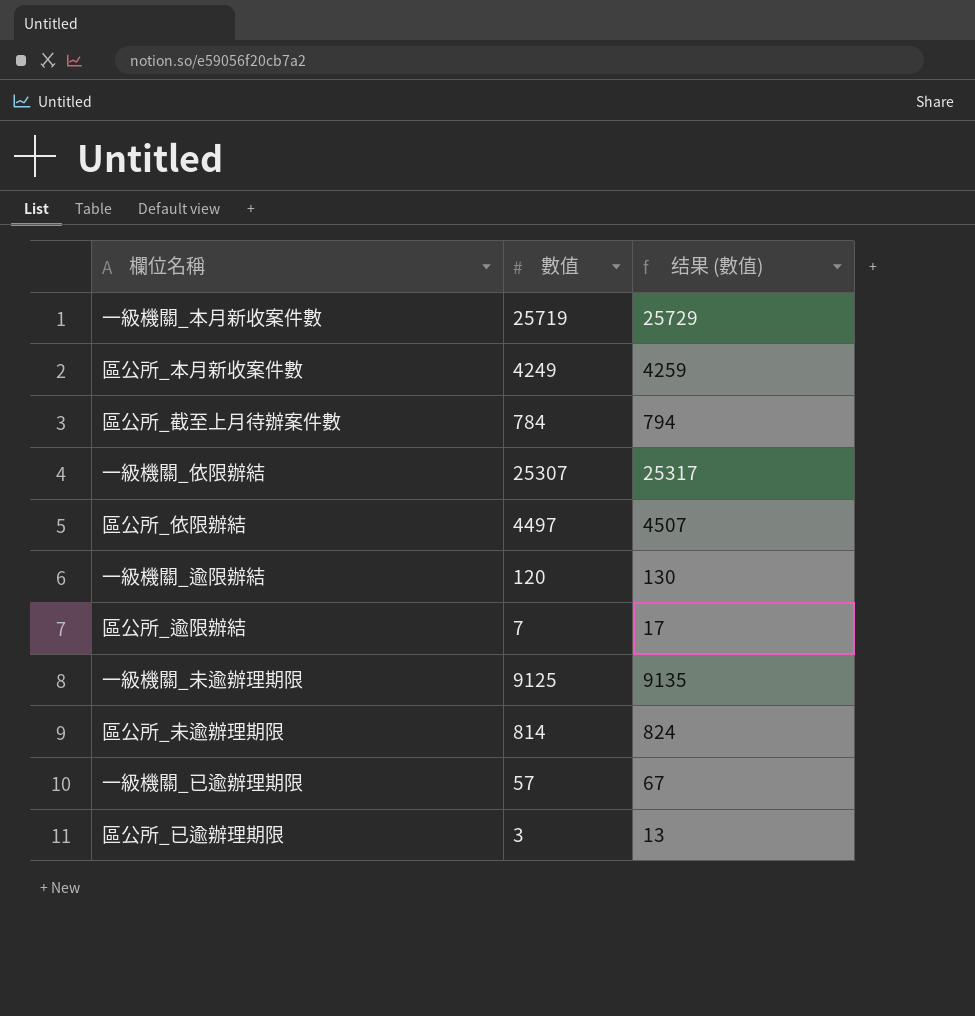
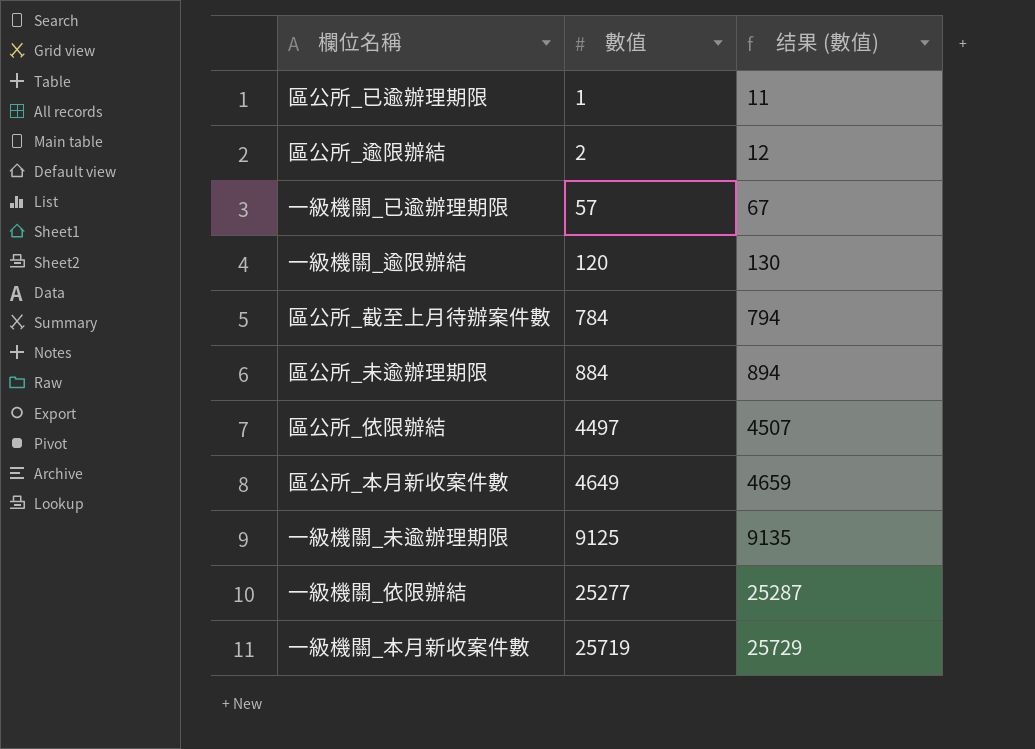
row order: none -> 數值 ascending
區公所_已逾辦理期限 | 數值: 3 -> 1
區公所_已逾辦理期限 | 结果 (數值): 13 -> 11
區公所_逾限辦結 | 數值: 7 -> 2
區公所_逾限辦結 | 结果 (數值): 17 -> 12
區公所_未逾辦理期限 | 數值: 814 -> 884
區公所_未逾辦理期限 | 结果 (數值): 824 -> 894
區公所_本月新收案件數 | 數值: 4249 -> 4649
區公所_本月新收案件數 | 结果 (數值): 4259 -> 4659
一級機關_依限辦結 | 數值: 25307 -> 25277
一級機關_依限辦結 | 结果 (數值): 25317 -> 25287

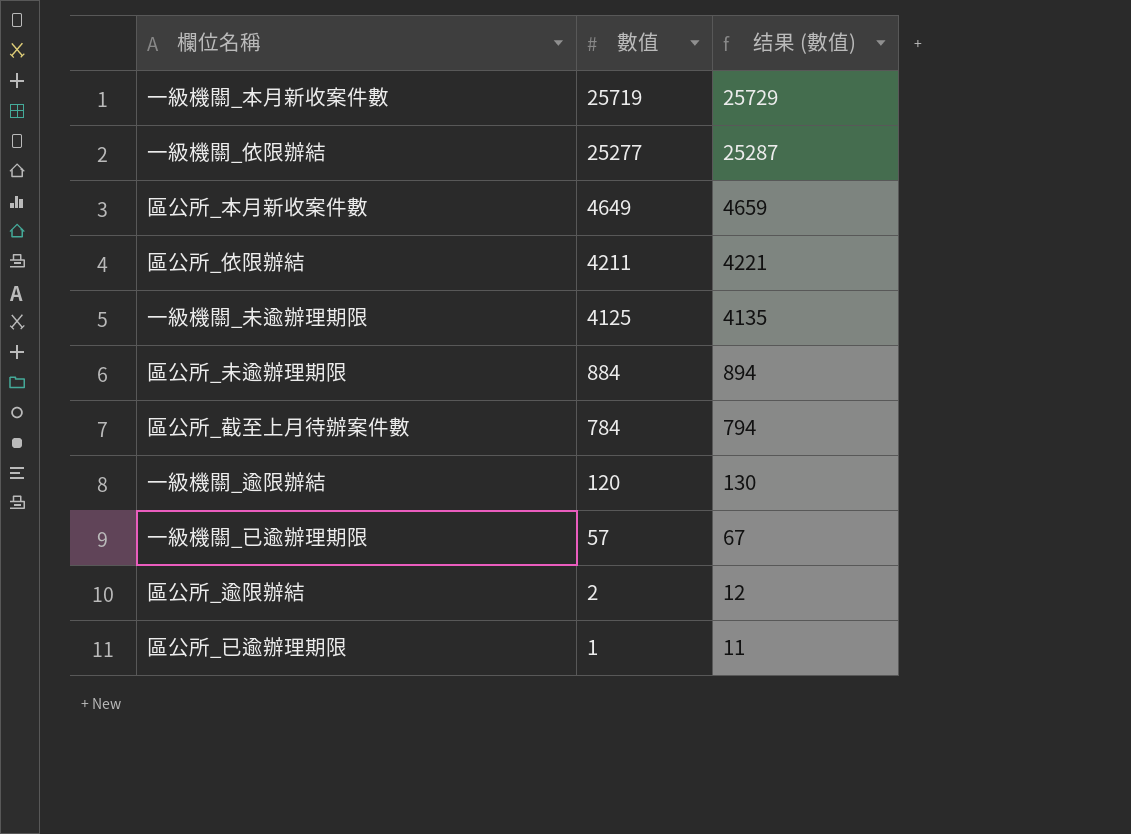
row order: 數值 ascending -> 數值 descending
區公所_依限辦結 | 數值: 4497 -> 4211
區公所_依限辦結 | 结果 (數值): 4507 -> 4221
一級機關_未逾辦理期限 | 數值: 9125 -> 4125
一級機關_未逾辦理期限 | 结果 (數值): 9135 -> 4135

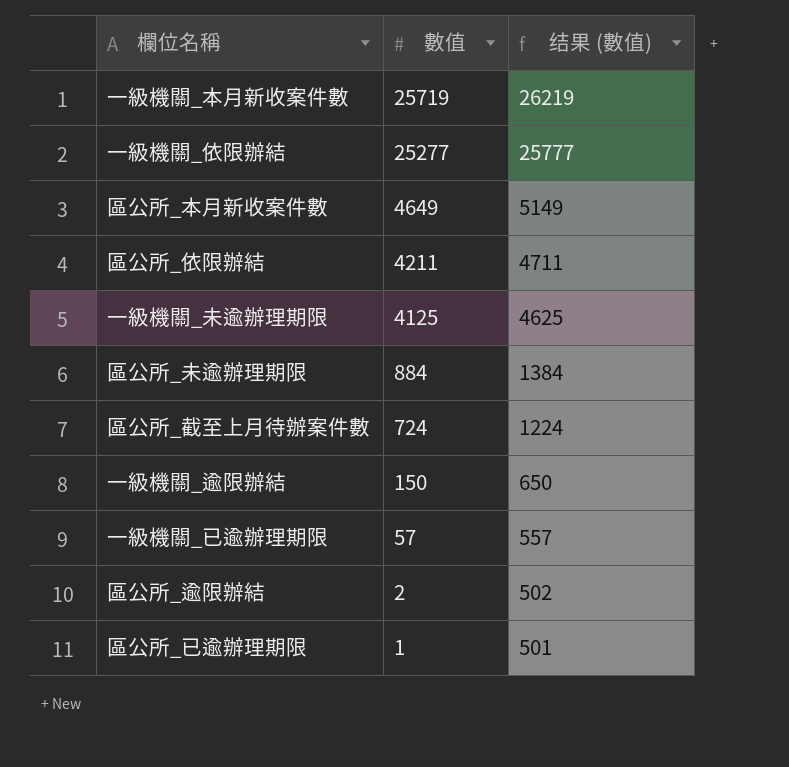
column 结果 (數值) | formula: [數值] + 10 -> [數值] + 500
區公所_截至上月待辦案件數 | 數值: 784 -> 724
一級機關_逾限辦結 | 數值: 120 -> 150

